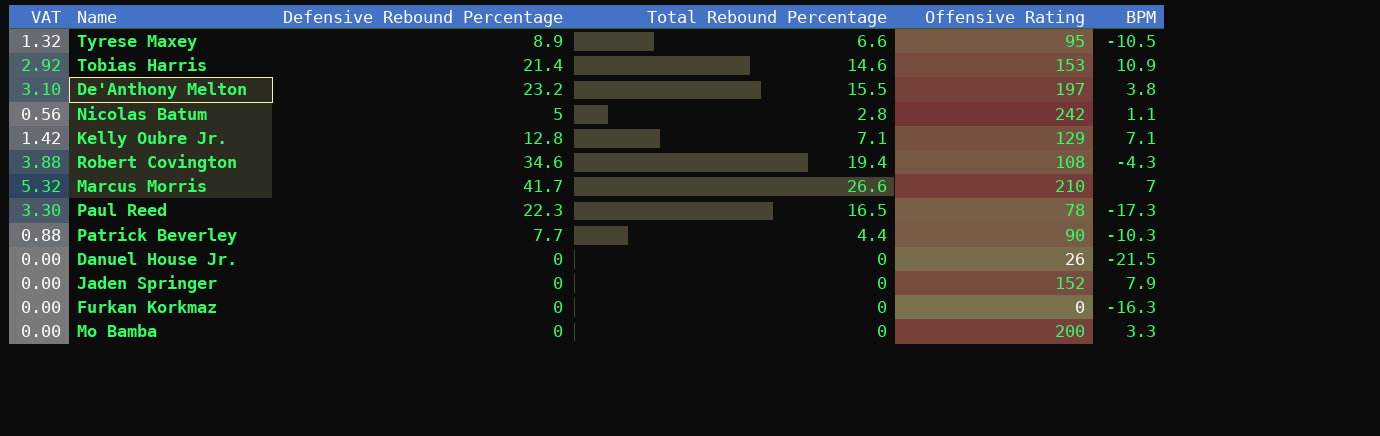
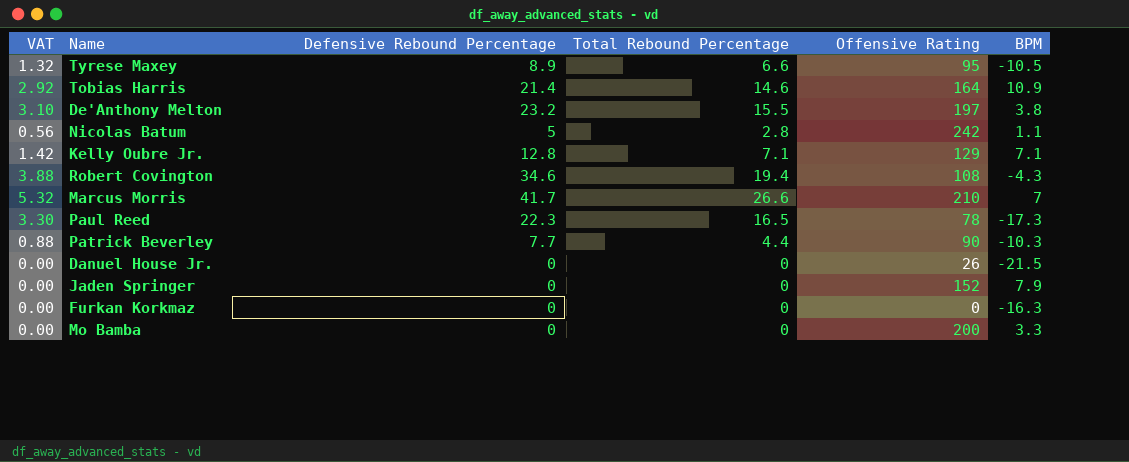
Tobias Harris | Offensive Rating: 153 -> 164

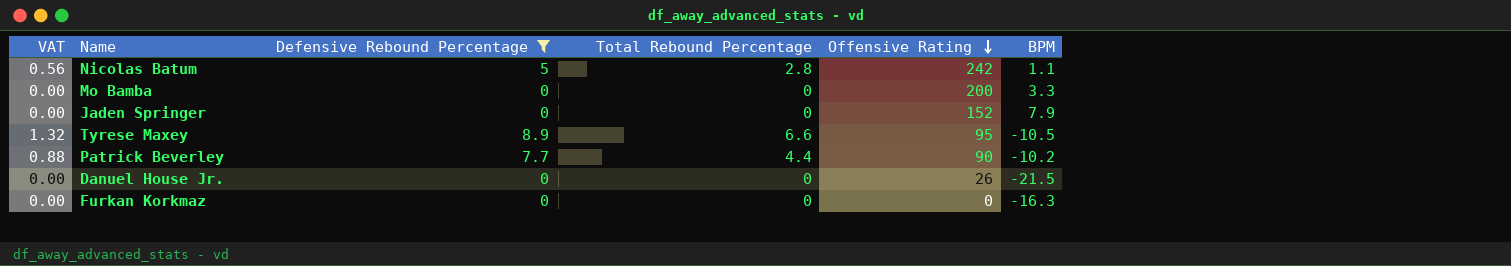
filter: none -> Defensive Rebound Percentage <= 8.9
row order: none -> Offensive Rating descending
Patrick Beverley | BPM: -10.3 -> -10.2

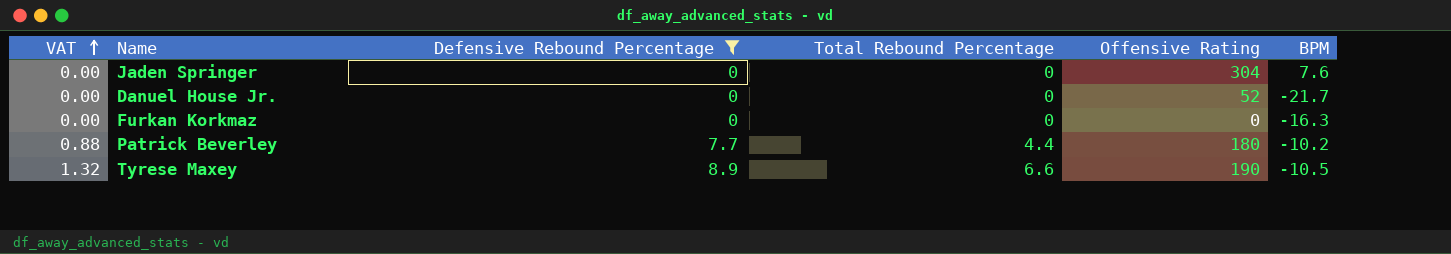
row order: Offensive Rating descending -> VAT ascending
row Nicolas Batum: 0.56 | 5 | 2.8 | 242 | 1.1 -> none
row Mo Bamba: 0.00 | 0 | 0 | 200 | 3.3 -> none
Jaden Springer | Offensive Rating: 152 -> 304
Jaden Springer | BPM: 7.9 -> 7.6
Danuel House Jr. | Offensive Rating: 26 -> 52
Danuel House Jr. | BPM: -21.5 -> -21.7
Patrick Beverley | Offensive Rating: 90 -> 180
Tyrese Maxey | Offensive Rating: 95 -> 190

